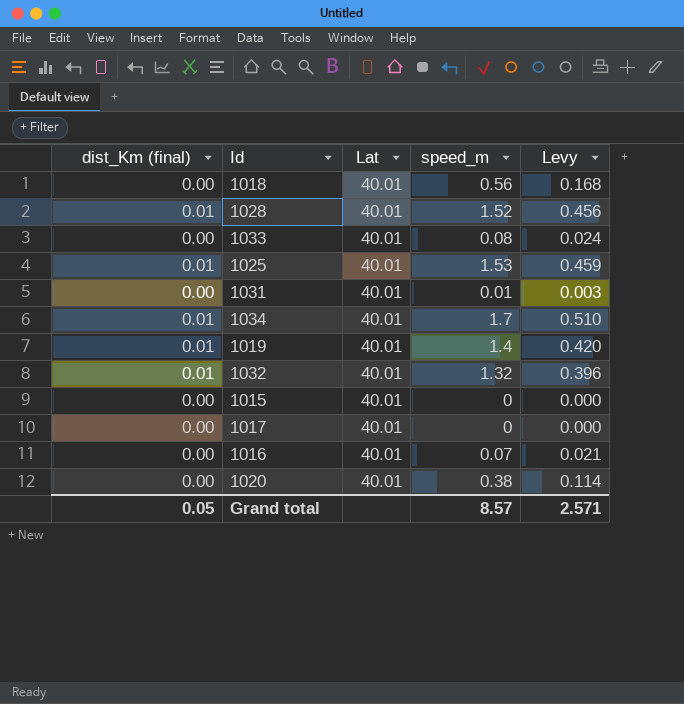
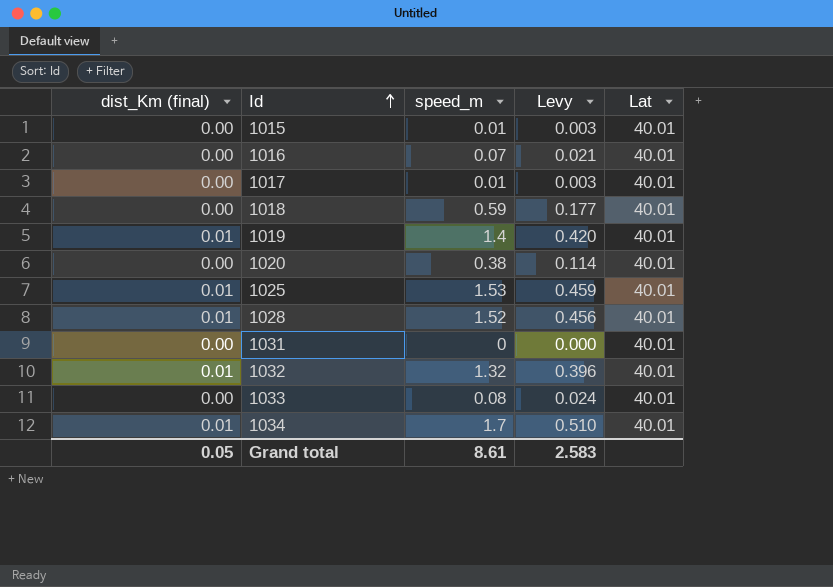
row order: none -> Id ascending
column Lat | position: 3 -> 5
1015 | speed_m: 0 -> 0.01
1015 | Levy: 0.000 -> 0.003
1017 | speed_m: 0 -> 0.01
1017 | Levy: 0.000 -> 0.003
1018 | speed_m: 0.56 -> 0.59
1018 | Levy: 0.168 -> 0.177
1031 | speed_m: 0.01 -> 0
1031 | Levy: 0.003 -> 0.000
Grand total | speed_m: 8.57 -> 8.61
Grand total | Levy: 2.571 -> 2.583

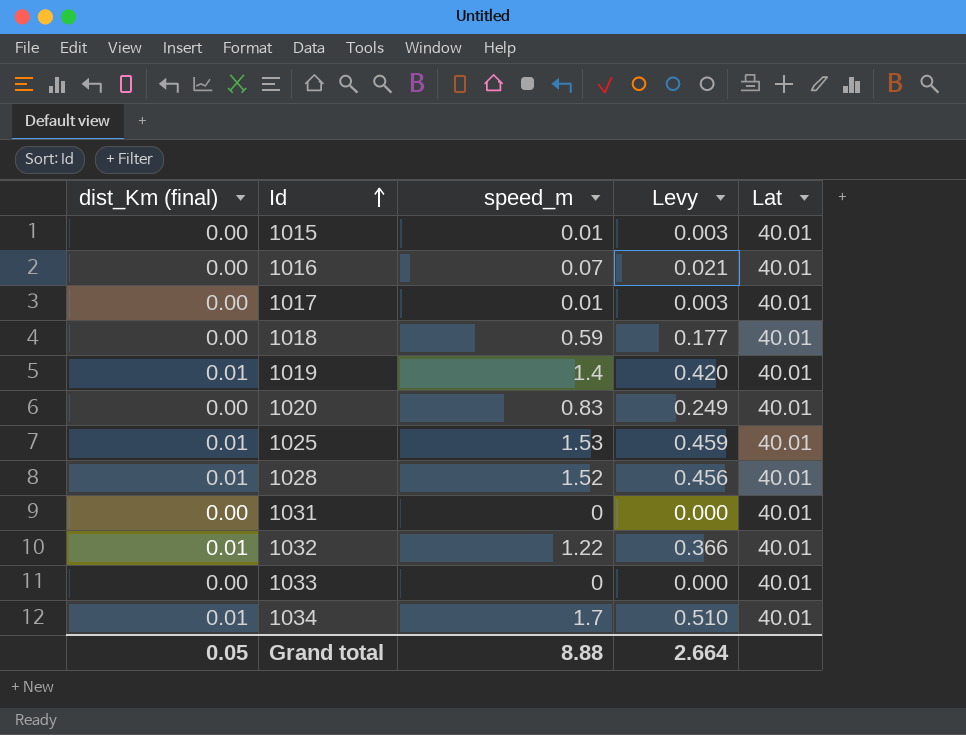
1020 | speed_m: 0.38 -> 0.83
1020 | Levy: 0.114 -> 0.249
1032 | speed_m: 1.32 -> 1.22
1032 | Levy: 0.396 -> 0.366
1033 | speed_m: 0.08 -> 0
1033 | Levy: 0.024 -> 0.000
Grand total | speed_m: 8.61 -> 8.88
Grand total | Levy: 2.583 -> 2.664

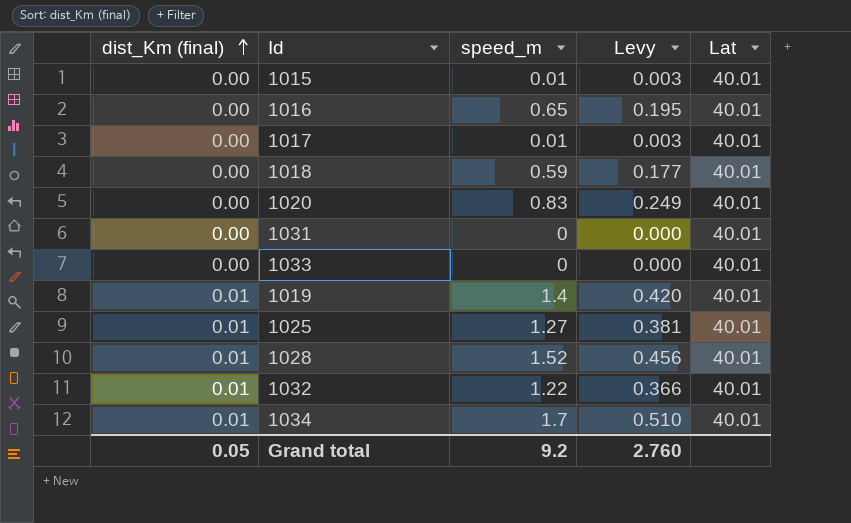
row order: Id ascending -> dist_Km (final) ascending
1016 | speed_m: 0.07 -> 0.65
1016 | Levy: 0.021 -> 0.195
1025 | speed_m: 1.53 -> 1.27
1025 | Levy: 0.459 -> 0.381
Grand total | speed_m: 8.88 -> 9.2
Grand total | Levy: 2.664 -> 2.760

